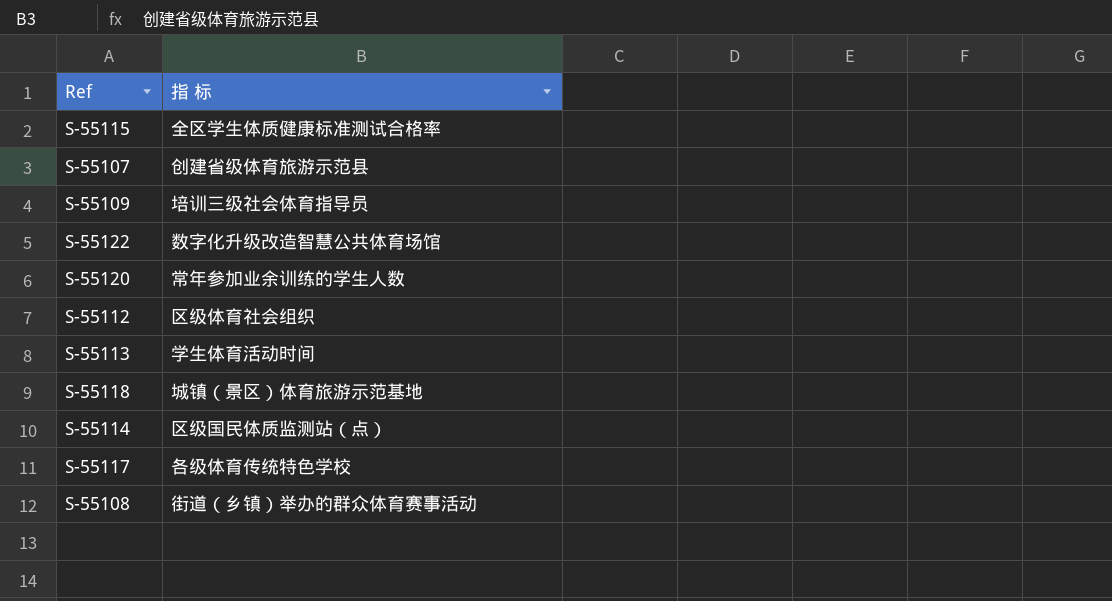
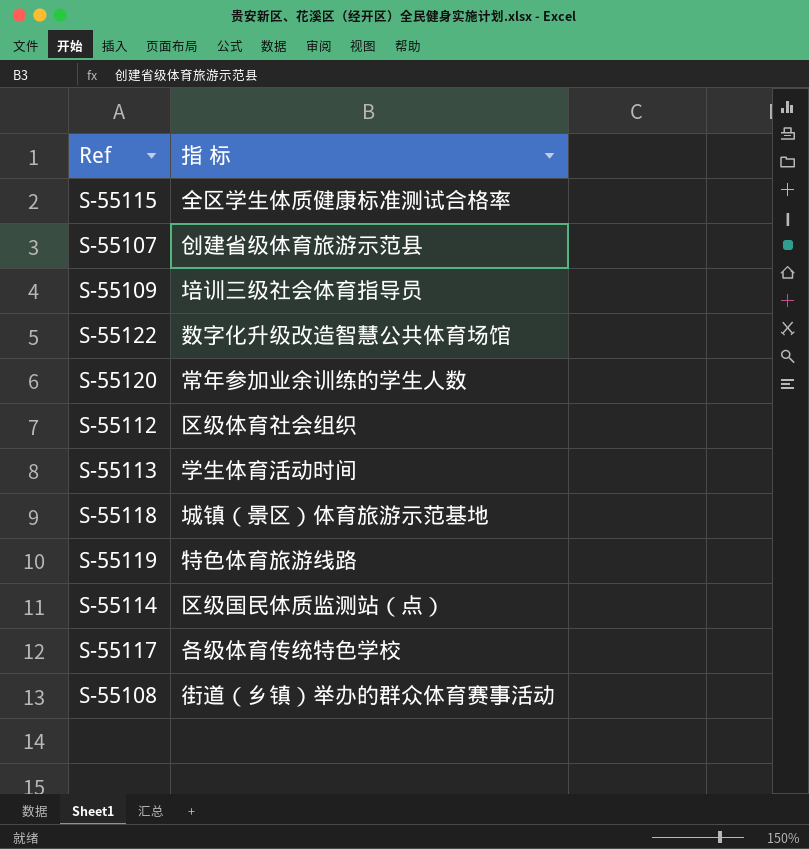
row S-55119: none -> 特色体育旅游线路

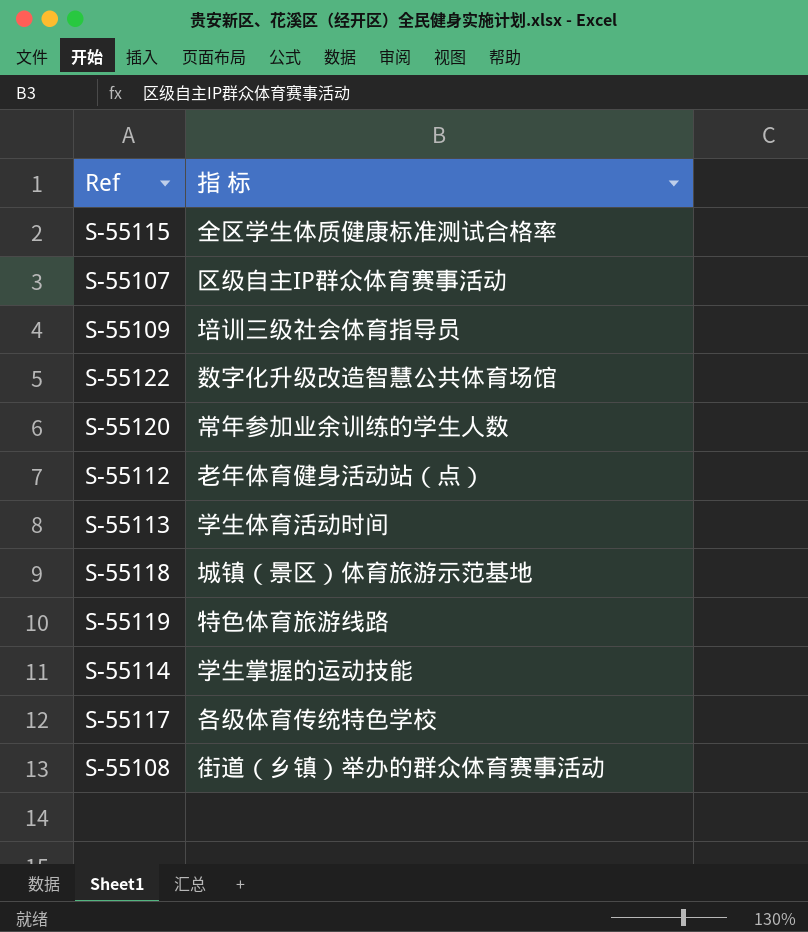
S-55107 | 指 标: 创建省级体育旅游示范县 -> 区级自主IP群众体育赛事活动
S-55112 | 指 标: 区级体育社会组织 -> 老年体育健身活动站（点）
S-55114 | 指 标: 区级国民体质监测站（点） -> 学生掌握的运动技能

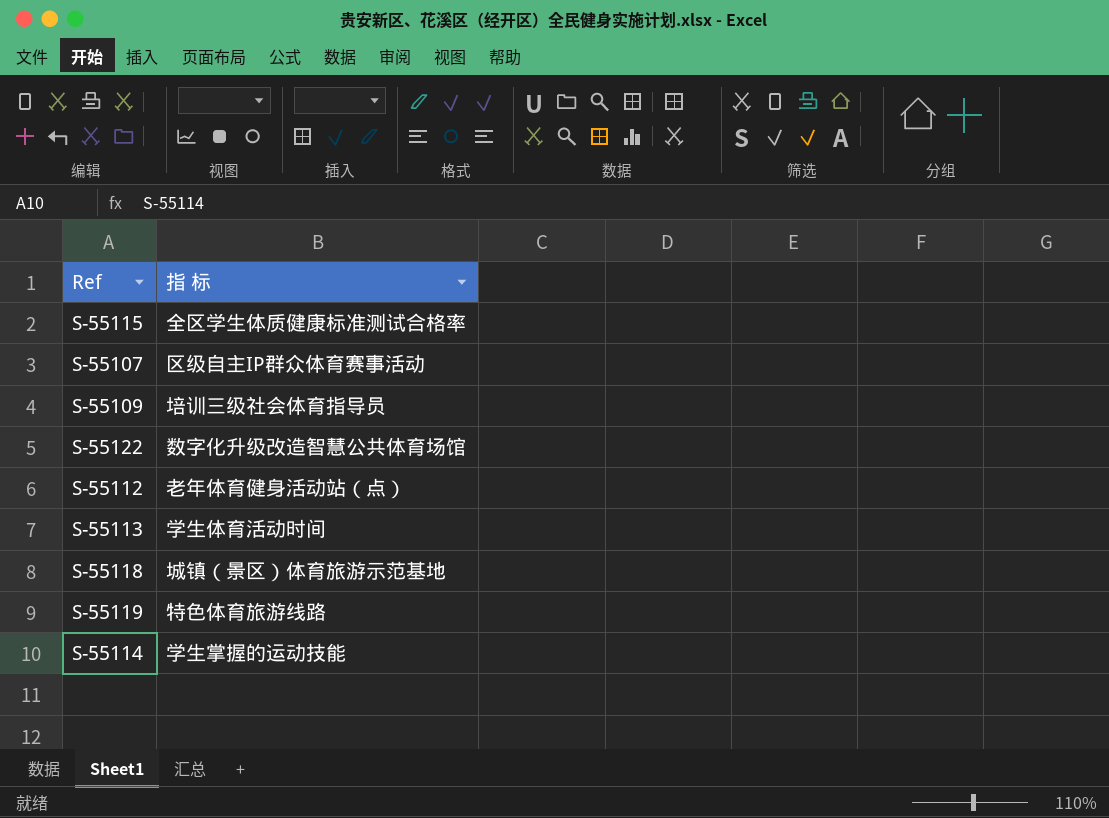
row S-55120: 常年参加业余训练的学生人数 -> none
row S-55117: 各级体育传统特色学校 -> none
row S-55108: 街道（乡镇）举办的群众体育赛事活动 -> none

